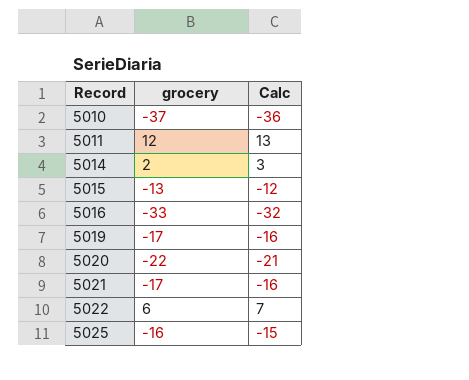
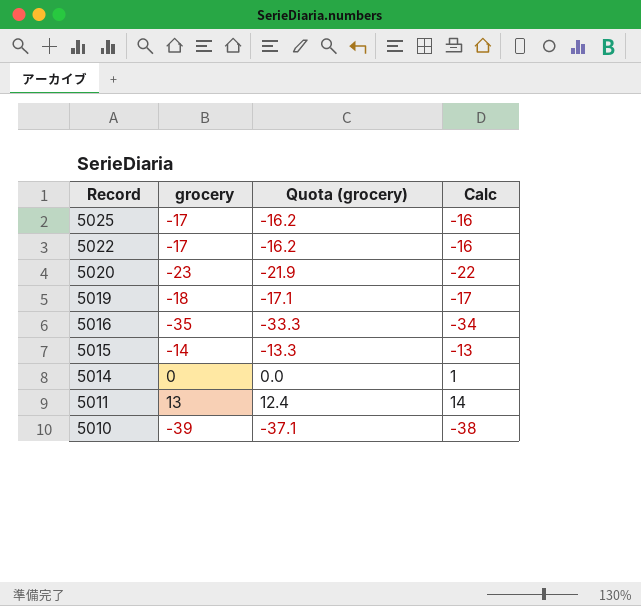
row order: Record ascending -> Record descending
column Quota (grocery) | formula: none -> [grocery] * 0.95
row 5021: -17 | -16 -> none
5025 | grocery: -16 -> -17
5025 | Calc: -15 -> -16
5022 | grocery: 6 -> -17
5022 | Calc: 7 -> -16
5020 | grocery: -22 -> -23
5020 | Calc: -21 -> -22
5019 | grocery: -17 -> -18
5019 | Calc: -16 -> -17
5016 | grocery: -33 -> -35
5016 | Calc: -32 -> -34
5015 | grocery: -13 -> -14
5015 | Calc: -12 -> -13
5014 | grocery: 2 -> 0
5014 | Calc: 3 -> 1
5011 | grocery: 12 -> 13
5011 | Calc: 13 -> 14
5010 | grocery: -37 -> -39
5010 | Calc: -36 -> -38

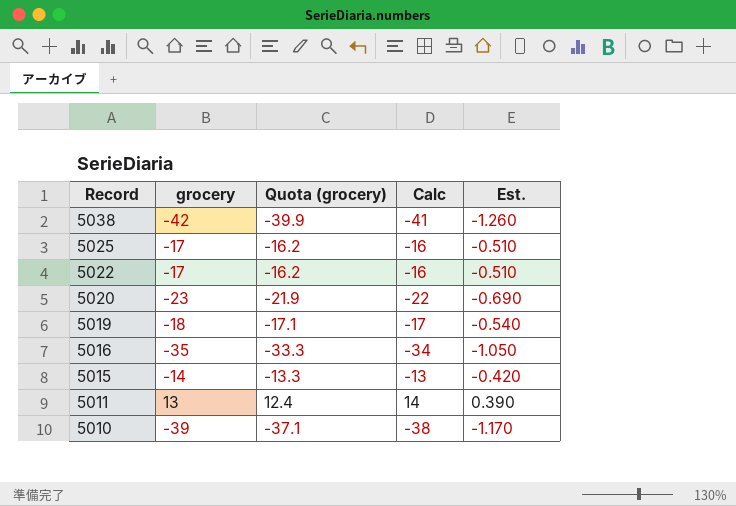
column Est. | formula: none -> [grocery] * 0.03
row 5014: 0 | 0.0 | 1 -> none
row 5038: none -> -42 | -39.9 | -41 | -1.260

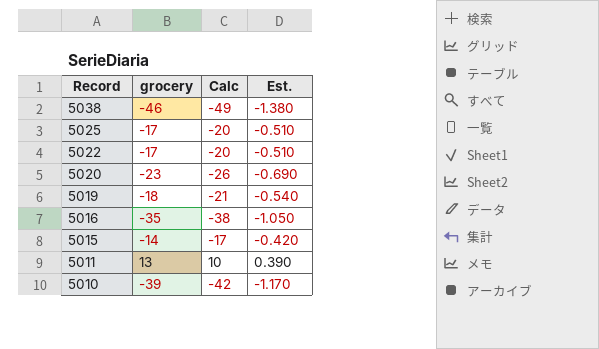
column Quota (grocery) | formula: [grocery] * 0.95 -> none
column Calc | formula: [grocery] + 1 -> [grocery] - 3
5038 | grocery: -42 -> -46
5038 | Est.: -1.260 -> -1.380

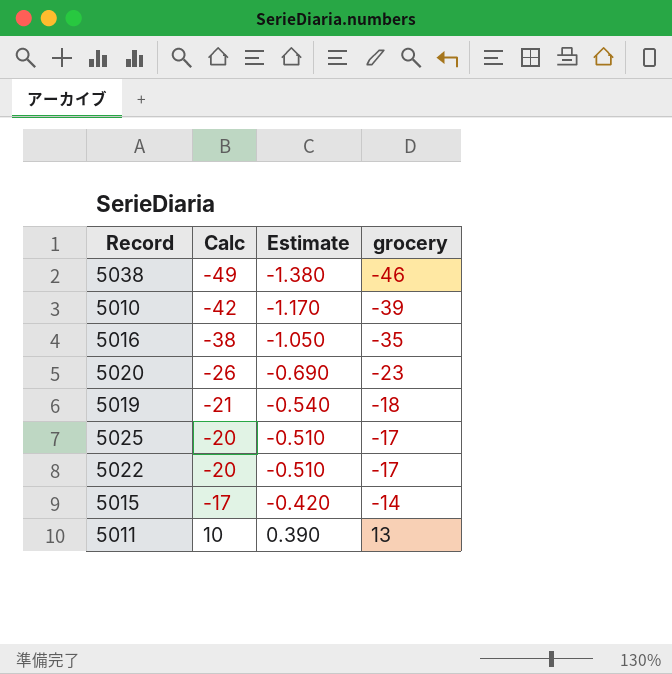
row order: Record descending -> Calc ascending
column name: Est. -> Estimate
column grocery | position: 2 -> 4

